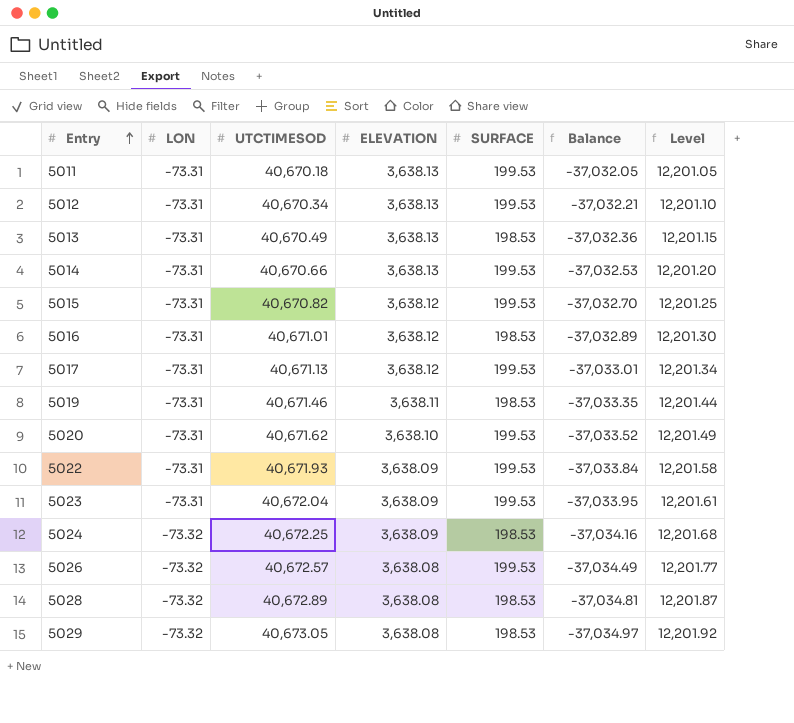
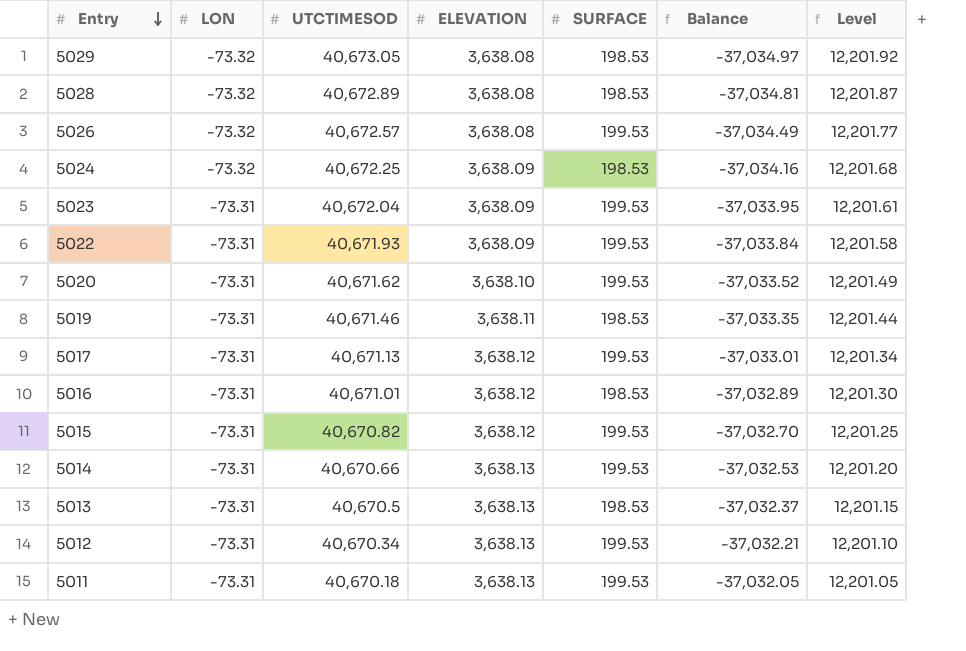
row order: Entry ascending -> Entry descending
5013 | UTCTIMESOD: 40,670.49 -> 40,670.5
5013 | Balance: -37,032.36 -> -37,032.37

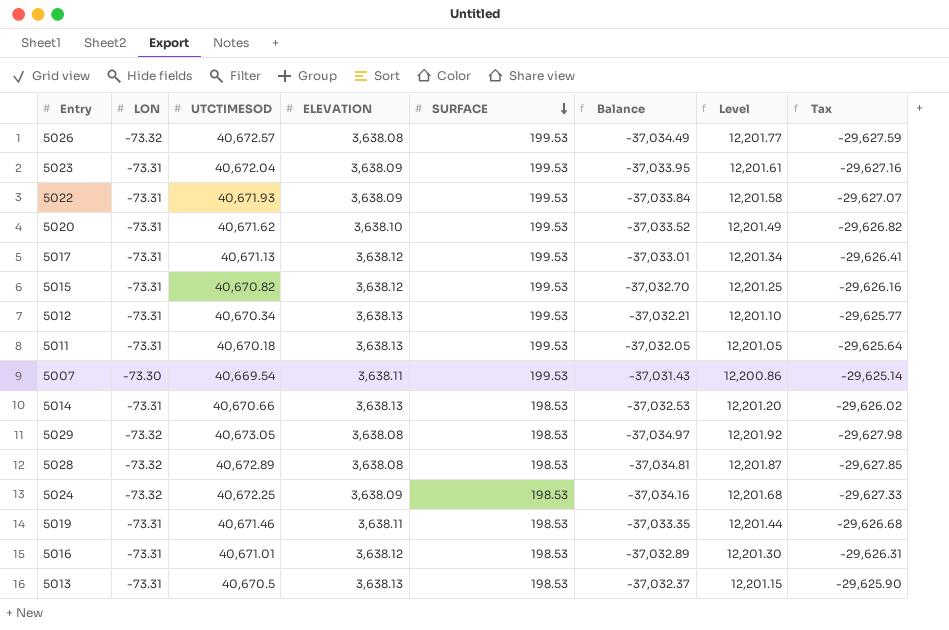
row order: Entry descending -> SURFACE descending
column Tax | formula: none -> [Balance] * 0.8
row 5007: none -> -73.30 | 40,669.54 | 3,638.11 | 199.53 | -37,031.43 | 12,200.86 | -29,625.14
5014 | SURFACE: 199.53 -> 198.53

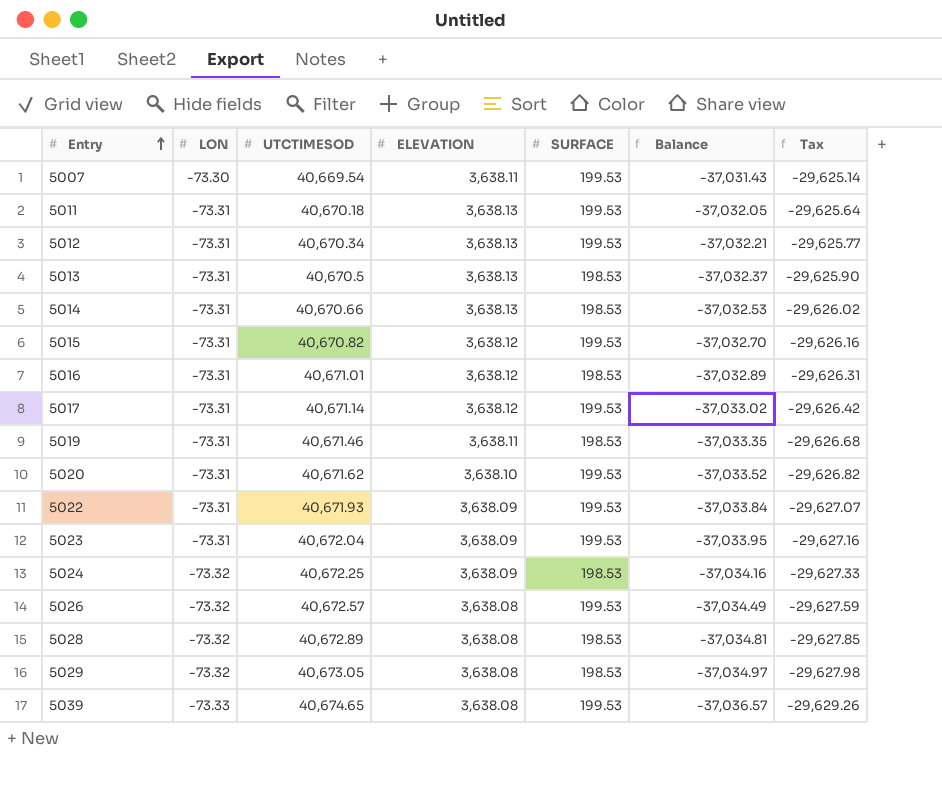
row order: SURFACE descending -> Entry ascending
column Level | formula: [UTCTIMESOD] * 0.3 -> none
5017 | UTCTIMESOD: 40,671.13 -> 40,671.14
5017 | Balance: -37,033.01 -> -37,033.02
5017 | Tax: -29,626.41 -> -29,626.42
row 5039: none -> -73.33 | 40,674.65 | 3,638.08 | 199.53 | -37,036.57 | -29,629.26

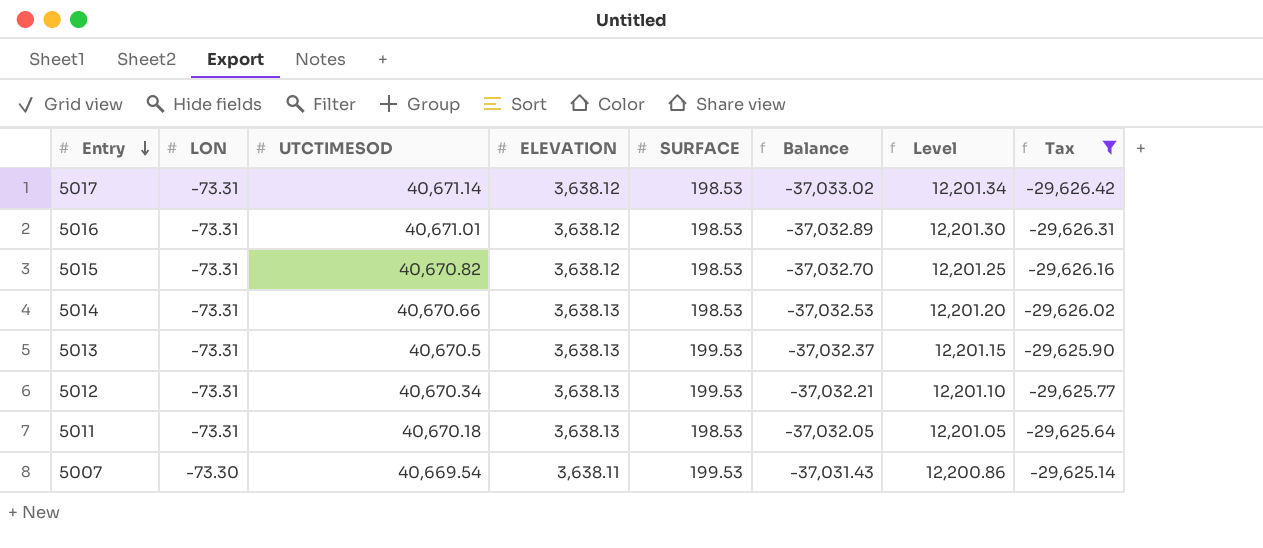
filter: none -> Tax >= -29,626.42
row order: Entry ascending -> Entry descending
column Level | formula: none -> [UTCTIMESOD] * 0.3
5017 | SURFACE: 199.53 -> 198.53
5015 | SURFACE: 199.53 -> 198.53
5013 | SURFACE: 198.53 -> 199.53
5011 | SURFACE: 199.53 -> 198.53

